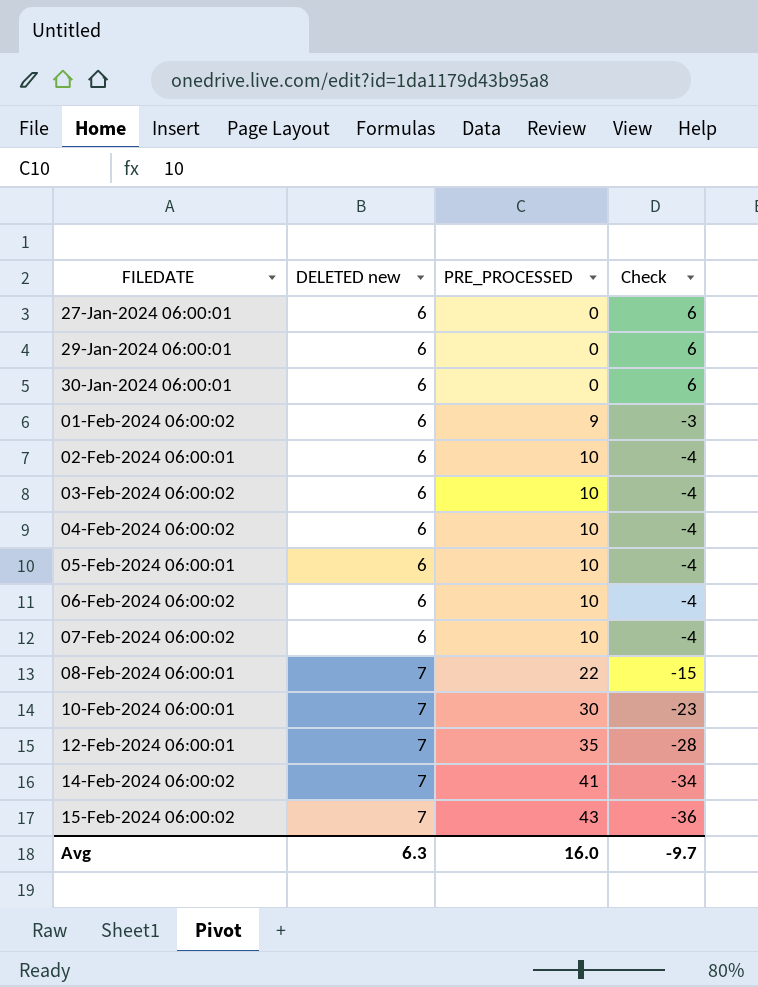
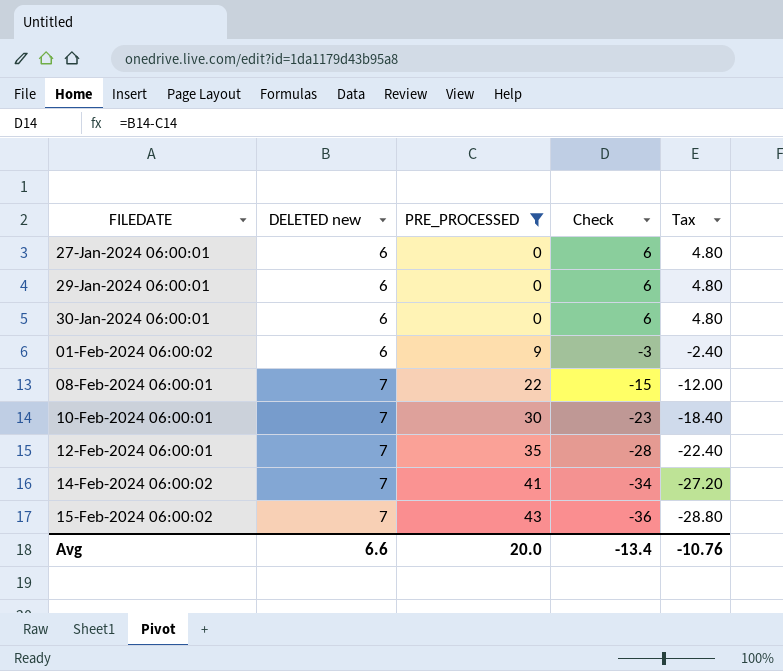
filter: none -> PRE_PROCESSED != 10
column Tax | formula: none -> [Check] * 0.8
Avg | DELETED new: 6.3 -> 6.6
Avg | PRE_PROCESSED: 16.0 -> 20.0
Avg | Check: -9.7 -> -13.4

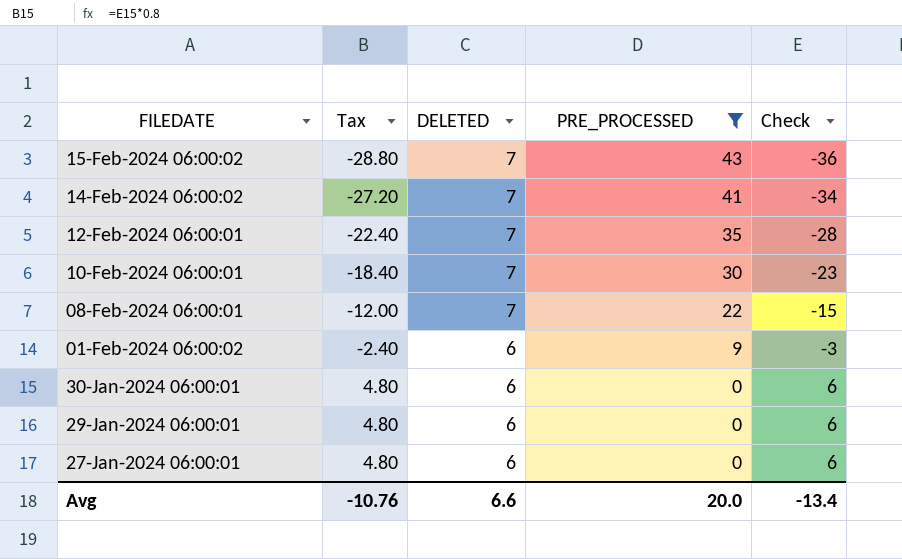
row order: FILEDATE ascending -> FILEDATE descending
column Tax | position: 5 -> 2
column name: DELETED new -> DELETED

